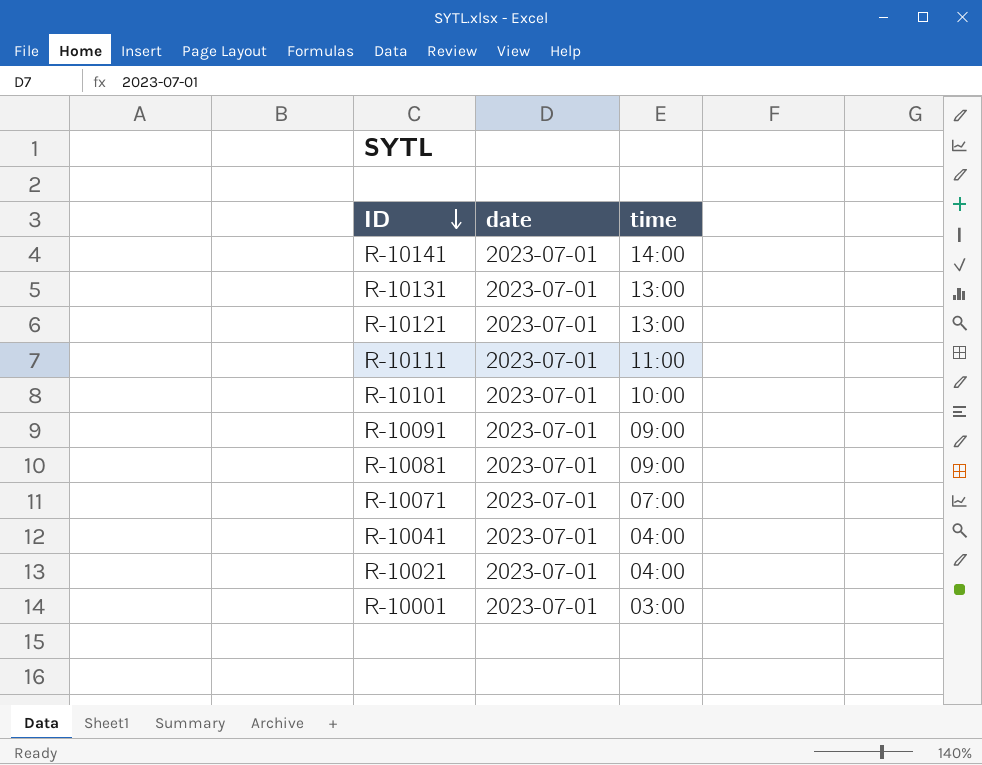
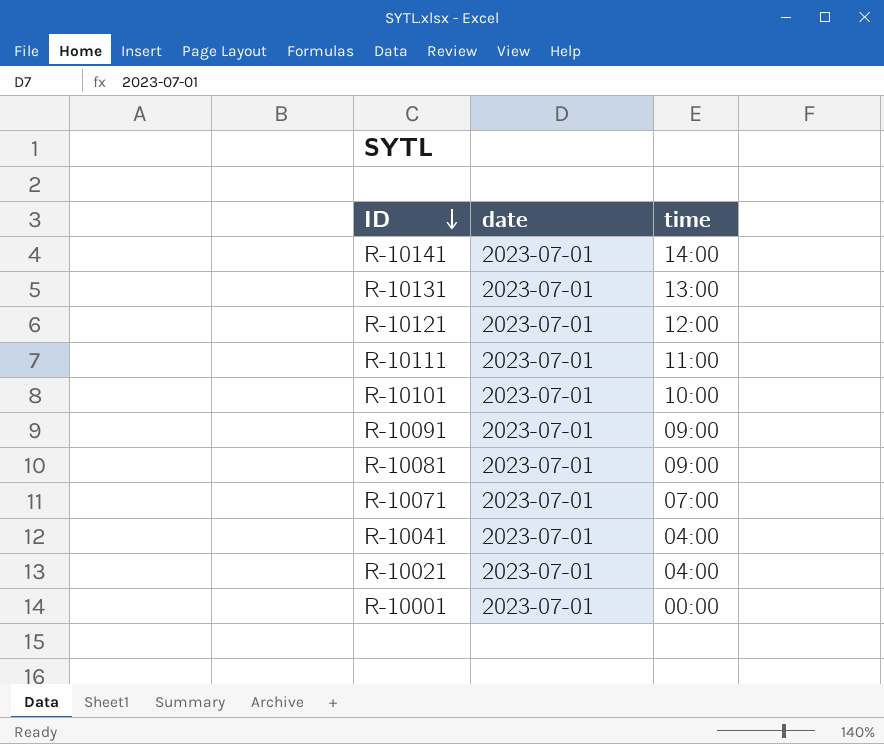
R-10121 | time: 13:00 -> 12:00
R-10001 | time: 03:00 -> 00:00

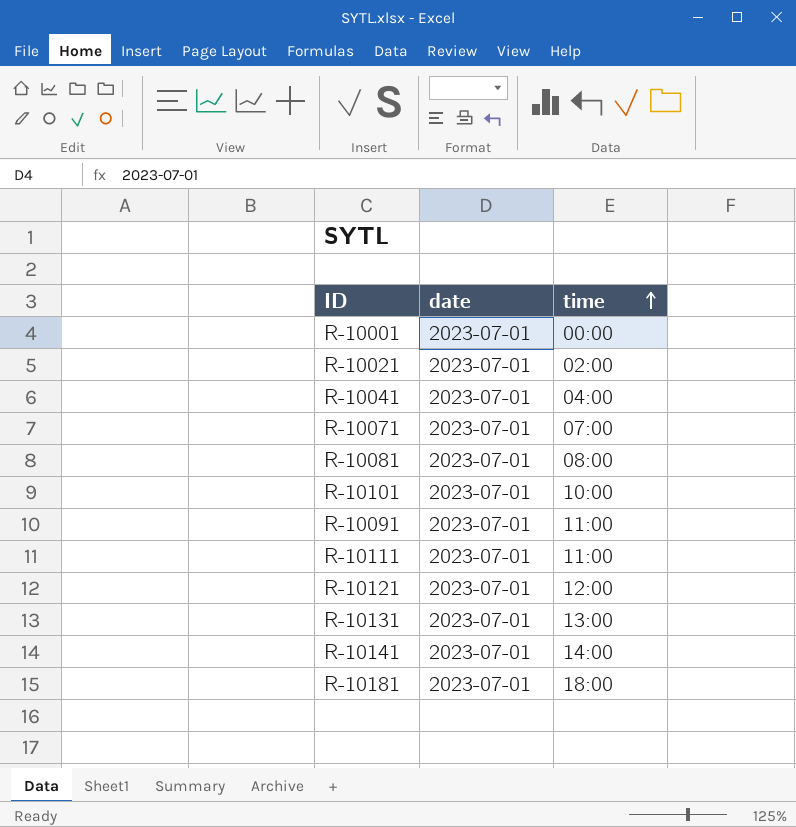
row order: ID descending -> time ascending
R-10021 | time: 04:00 -> 02:00
R-10081 | time: 09:00 -> 08:00
R-10091 | time: 09:00 -> 11:00
row R-10181: none -> 2023-07-01 | 18:00

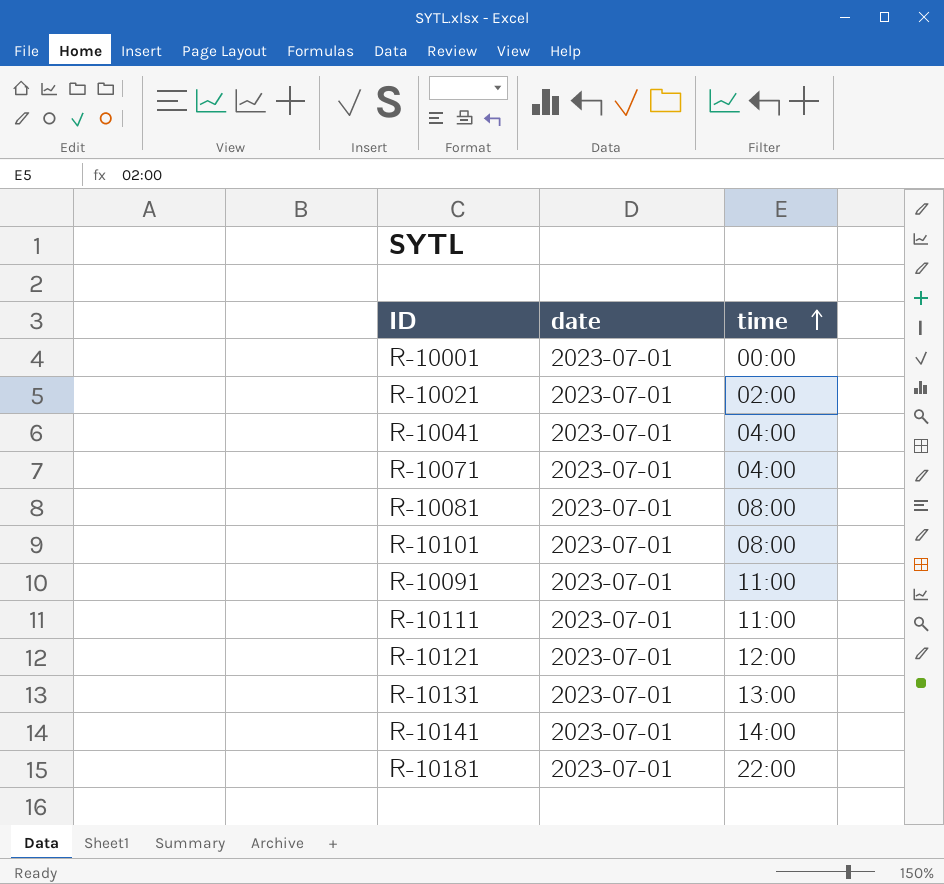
R-10071 | time: 07:00 -> 04:00
R-10101 | time: 10:00 -> 08:00
R-10181 | time: 18:00 -> 22:00

